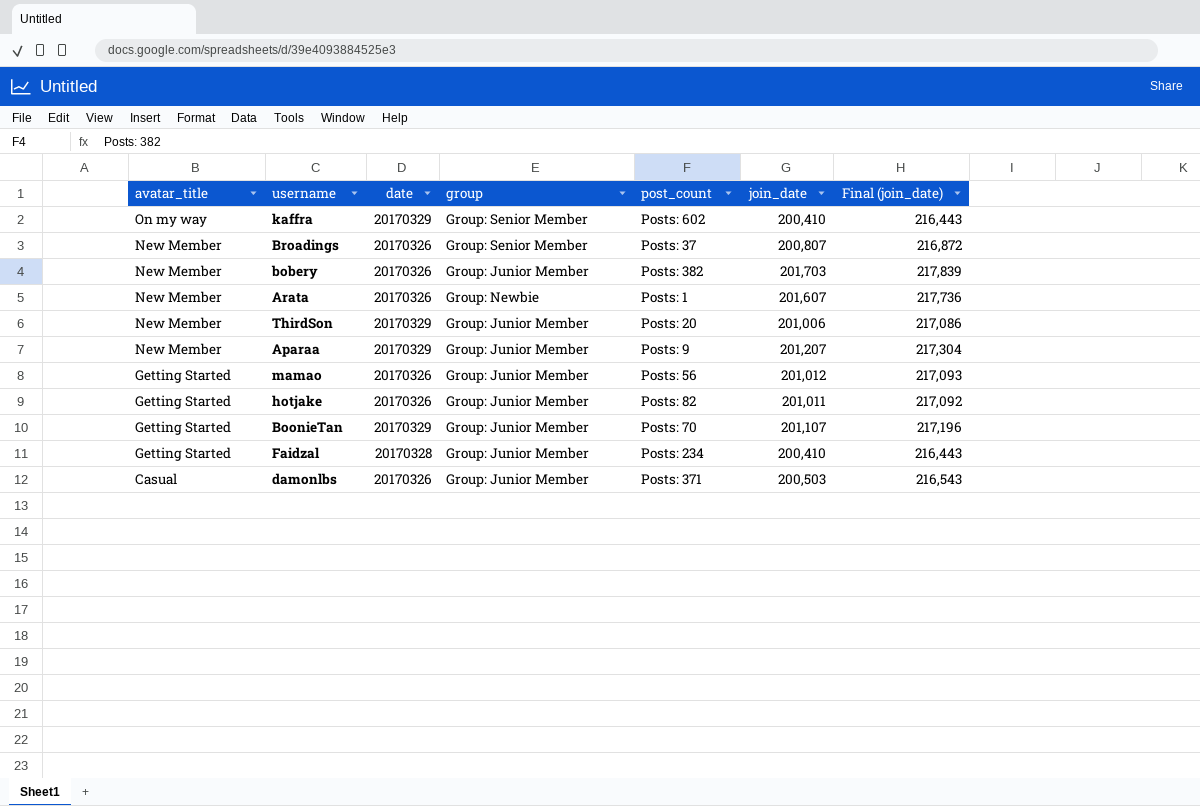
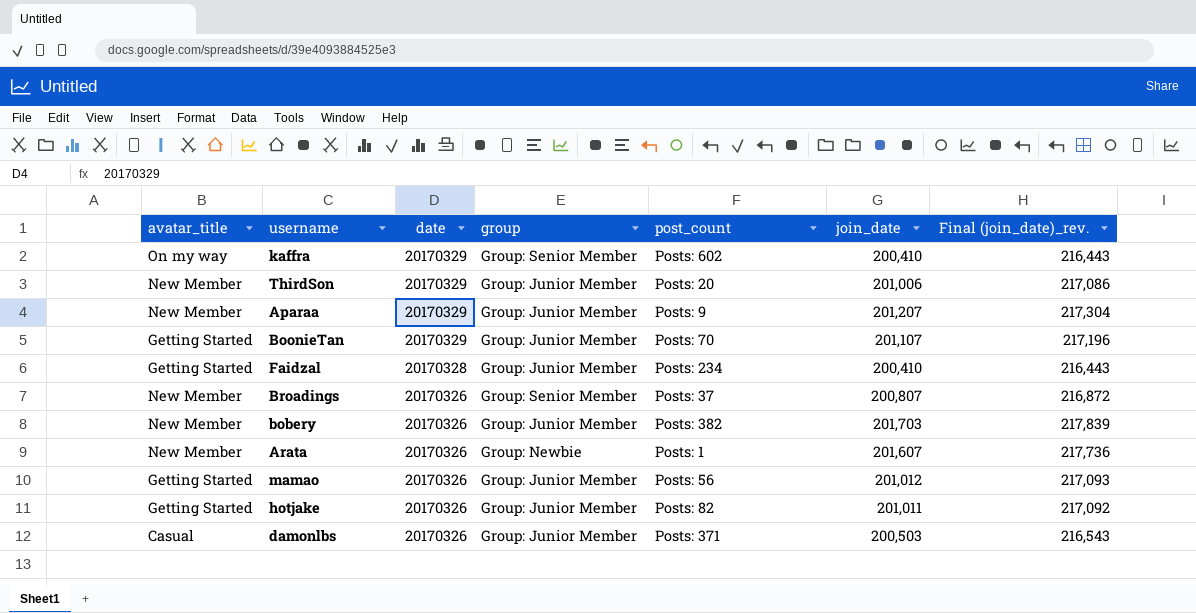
row order: avatar_title descending -> date descending
column name: Final (join_date) -> Final (join_date)_rev.

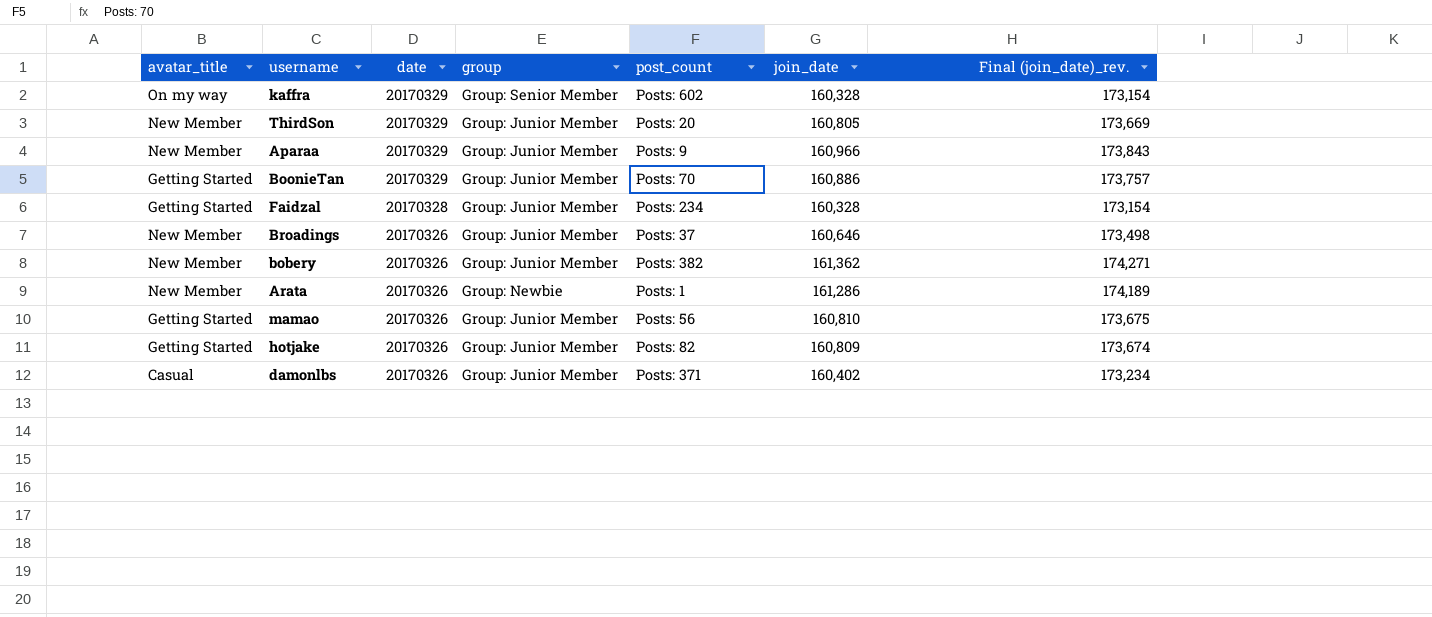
kaffra | join_date: 200,410 -> 160,328
kaffra | Final (join_date)_rev.: 216,443 -> 173,154
ThirdSon | join_date: 201,006 -> 160,805
ThirdSon | Final (join_date)_rev.: 217,086 -> 173,669
Aparaa | join_date: 201,207 -> 160,966
Aparaa | Final (join_date)_rev.: 217,304 -> 173,843
BoonieTan | join_date: 201,107 -> 160,886
BoonieTan | Final (join_date)_rev.: 217,196 -> 173,757
Faidzal | join_date: 200,410 -> 160,328
Faidzal | Final (join_date)_rev.: 216,443 -> 173,154
Broadings | group: Group: Senior Member -> Group: Junior Member
Broadings | join_date: 200,807 -> 160,646
Broadings | Final (join_date)_rev.: 216,872 -> 173,498
bobery | join_date: 201,703 -> 161,362
bobery | Final (join_date)_rev.: 217,839 -> 174,271
Arata | join_date: 201,607 -> 161,286
Arata | Final (join_date)_rev.: 217,736 -> 174,189
mamao | join_date: 201,012 -> 160,810
mamao | Final (join_date)_rev.: 217,093 -> 173,675
hotjake | join_date: 201,011 -> 160,809
hotjake | Final (join_date)_rev.: 217,092 -> 173,674
damonlbs | join_date: 200,503 -> 160,402
damonlbs | Final (join_date)_rev.: 216,543 -> 173,234

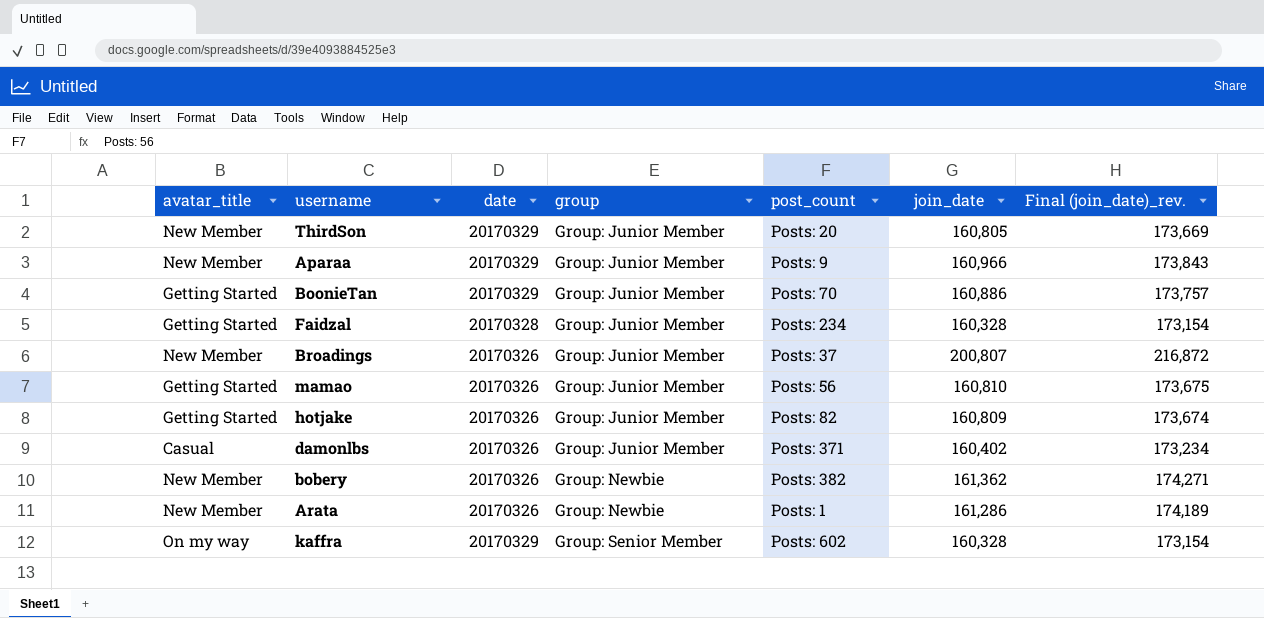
row order: date descending -> group ascending
Broadings | join_date: 160,646 -> 200,807
Broadings | Final (join_date)_rev.: 173,498 -> 216,872
bobery | group: Group: Junior Member -> Group: Newbie

